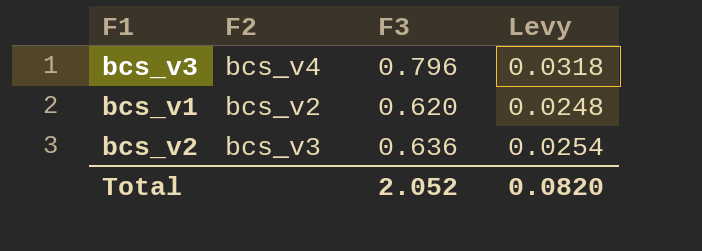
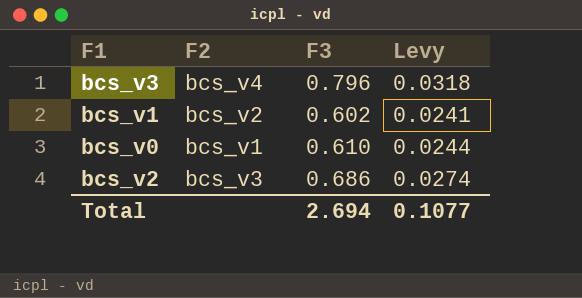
bcs_v1 | F3: 0.620 -> 0.602
bcs_v1 | Levy: 0.0248 -> 0.0241
row bcs_v0: none -> bcs_v1 | 0.610 | 0.0244
bcs_v2 | F3: 0.636 -> 0.686
bcs_v2 | Levy: 0.0254 -> 0.0274
Total | F3: 2.052 -> 2.694
Total | Levy: 0.0820 -> 0.1077

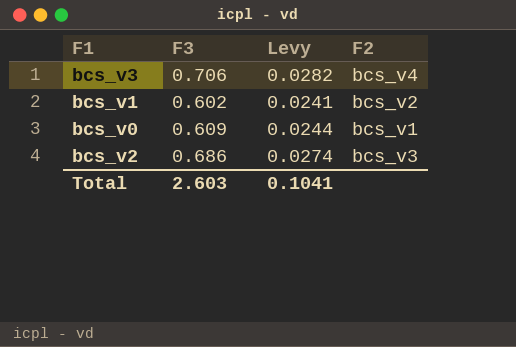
column F2 | position: 2 -> 4
bcs_v3 | F3: 0.796 -> 0.706
bcs_v3 | Levy: 0.0318 -> 0.0282
bcs_v0 | F3: 0.610 -> 0.609
Total | F3: 2.694 -> 2.603
Total | Levy: 0.1077 -> 0.1041

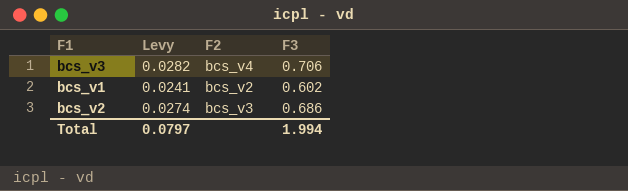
column F3 | position: 2 -> 4
row bcs_v0: 0.609 | 0.0244 | bcs_v1 -> none
Total | Levy: 0.1041 -> 0.0797
Total | F3: 2.603 -> 1.994

